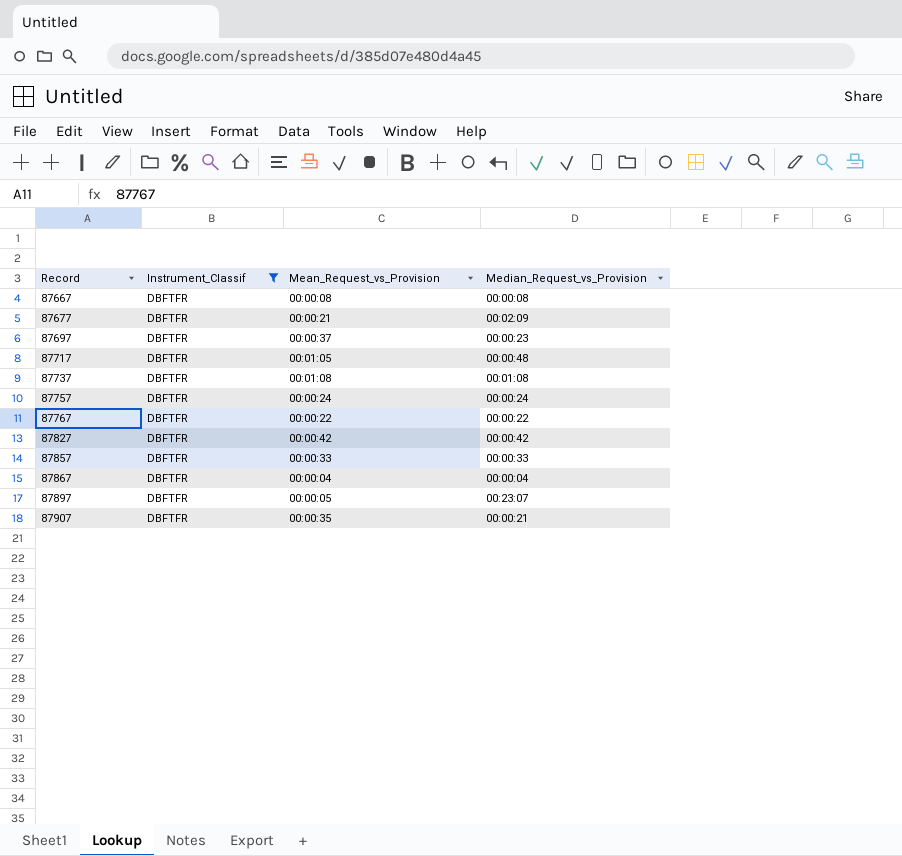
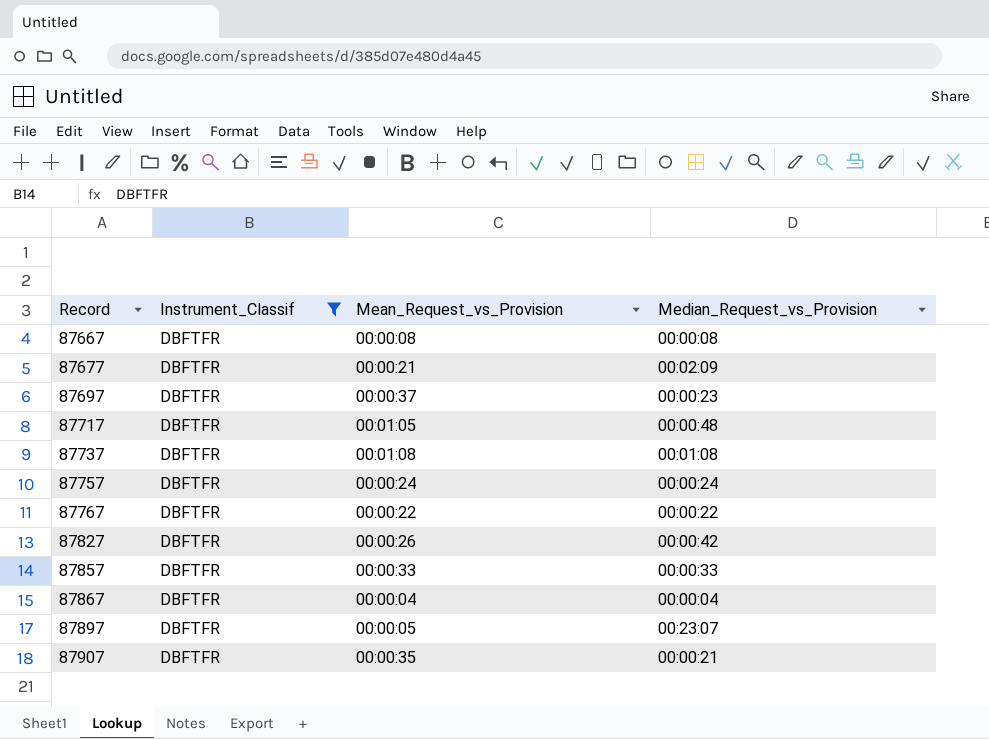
87827 | Mean_Request_vs_Provision: 00:00:42 -> 00:00:26

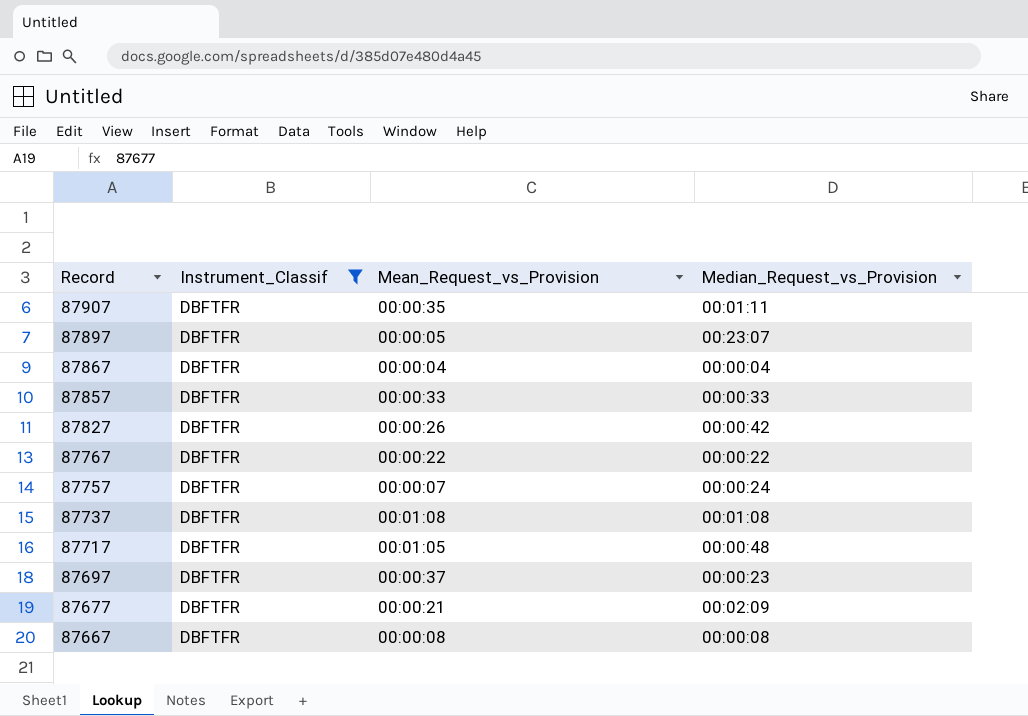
row order: Record ascending -> Record descending
87907 | Median_Request_vs_Provision: 00:00:21 -> 00:01:11
87757 | Mean_Request_vs_Provision: 00:00:24 -> 00:00:07

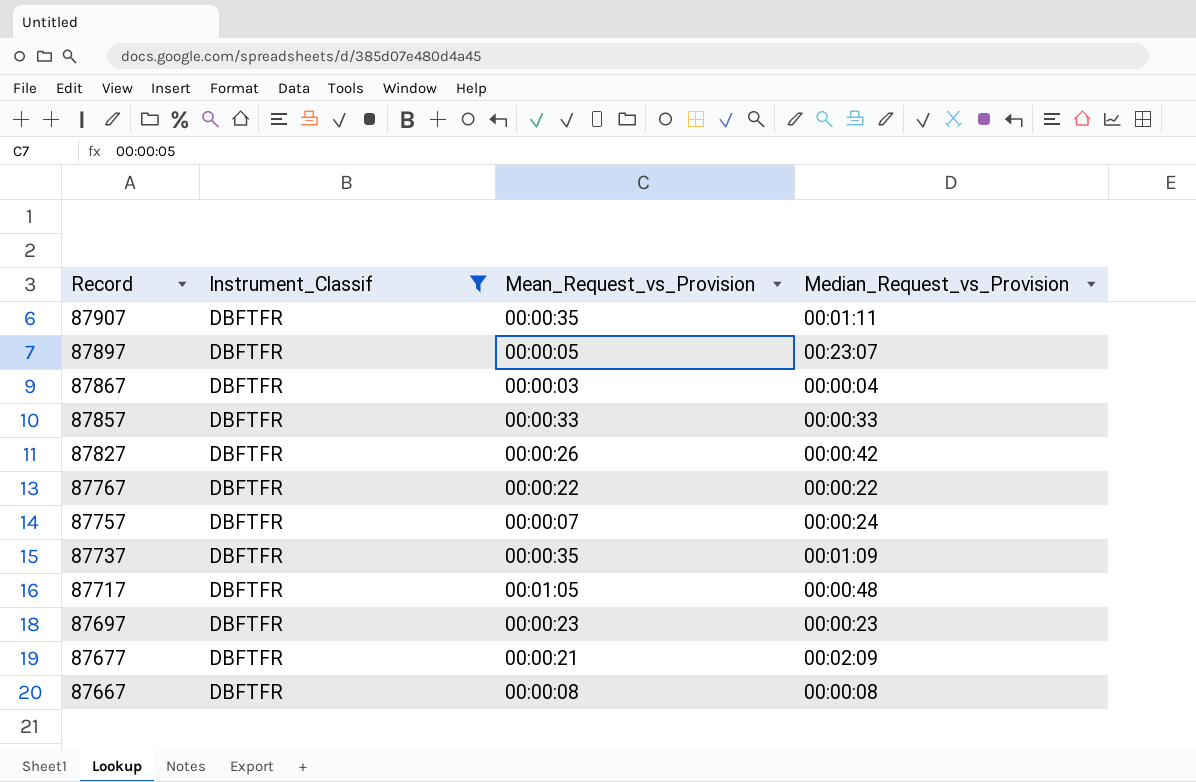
87867 | Mean_Request_vs_Provision: 00:00:04 -> 00:00:03
87737 | Mean_Request_vs_Provision: 00:01:08 -> 00:00:35
87737 | Median_Request_vs_Provision: 00:01:08 -> 00:01:09
87697 | Mean_Request_vs_Provision: 00:00:37 -> 00:00:23

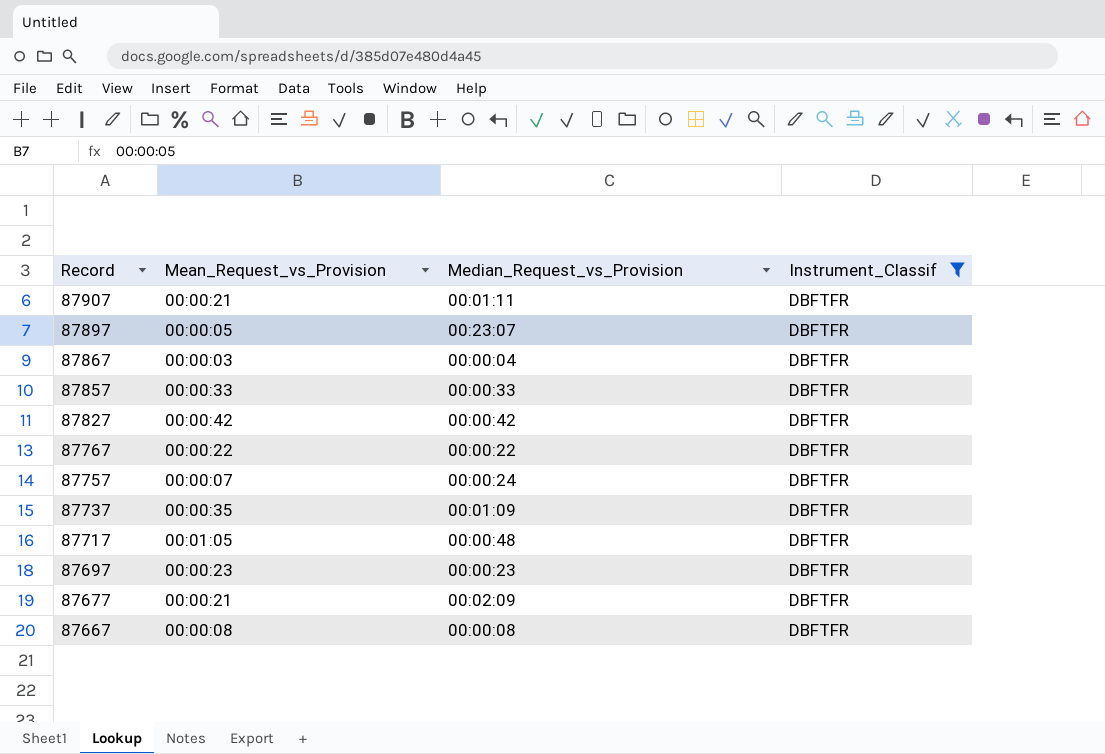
column Instrument_Classif | position: 2 -> 4
87907 | Mean_Request_vs_Provision: 00:00:35 -> 00:00:21
87827 | Mean_Request_vs_Provision: 00:00:26 -> 00:00:42

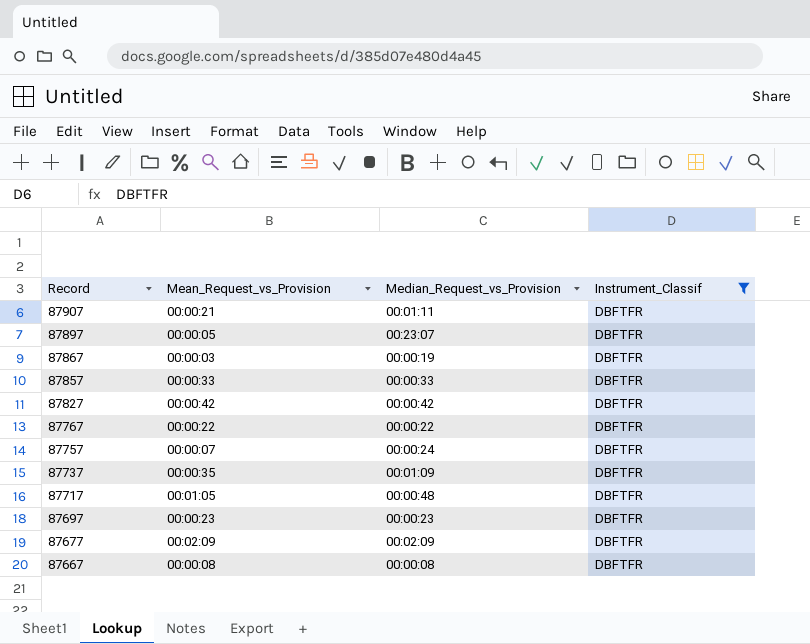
87867 | Median_Request_vs_Provision: 00:00:04 -> 00:00:19
87677 | Mean_Request_vs_Provision: 00:00:21 -> 00:02:09

